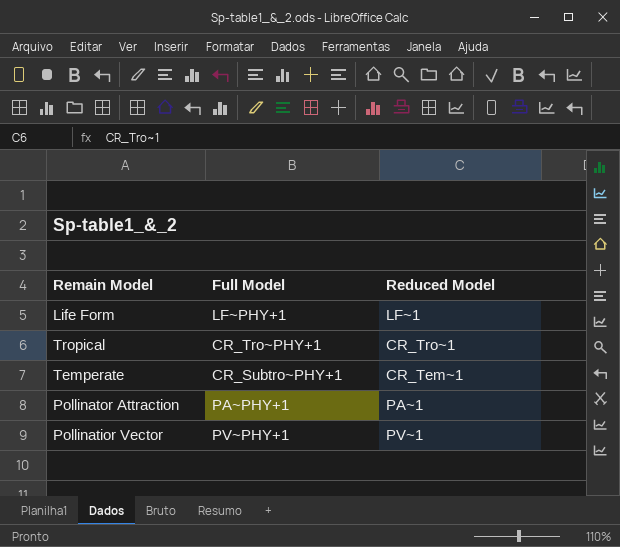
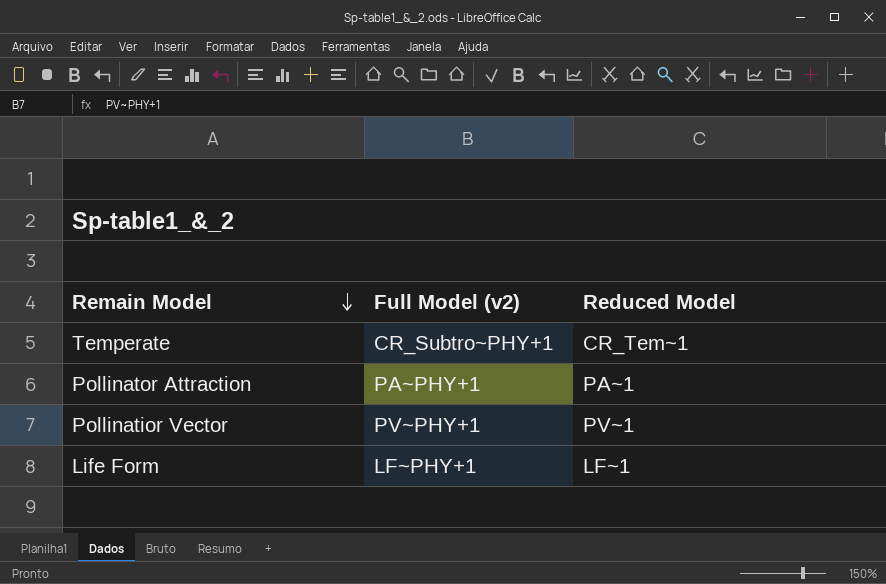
row order: none -> Remain Model descending
column name: Full Model -> Full Model (v2)
row Tropical: CR_Tro~PHY+1 | CR_Tro~1 -> none

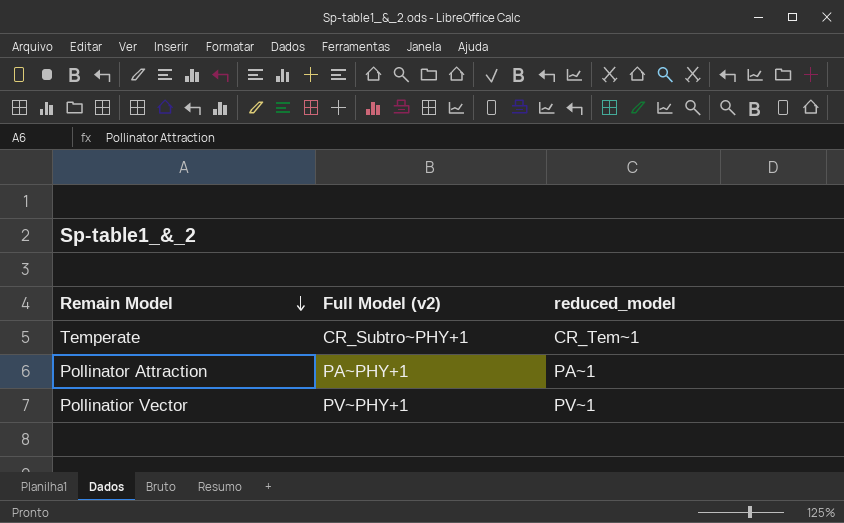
column name: Reduced Model -> reduced_model
row Life Form: LF~PHY+1 | LF~1 -> none

